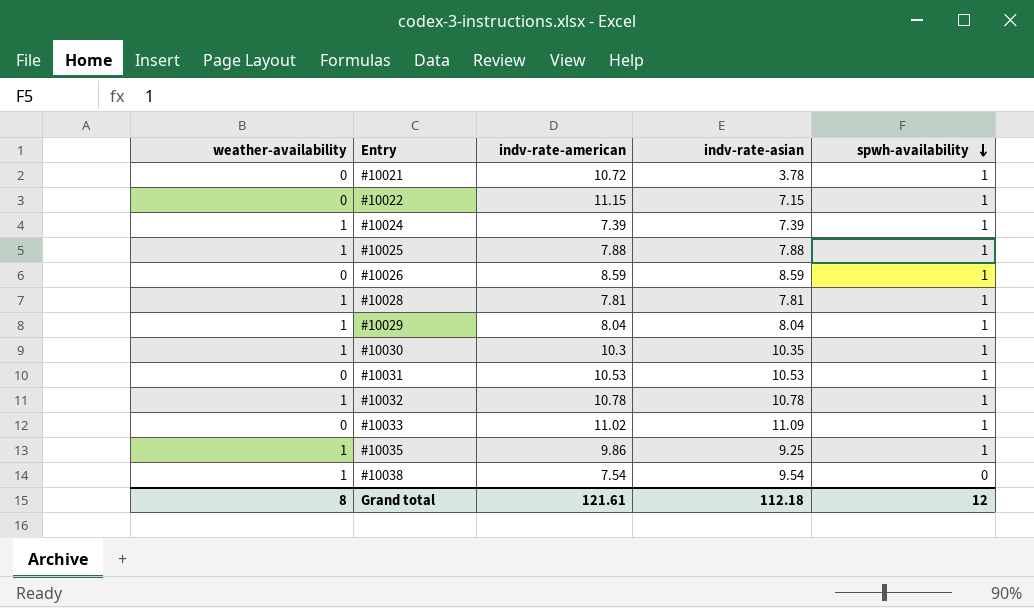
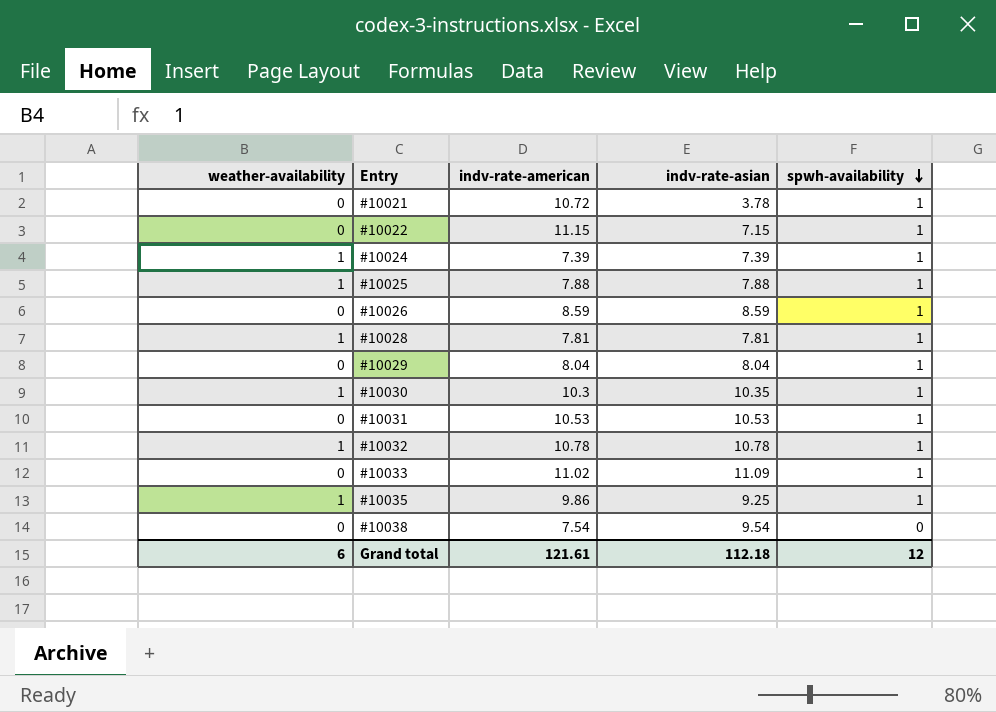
#10029 | weather-availability: 1 -> 0
#10038 | weather-availability: 1 -> 0
Grand total | weather-availability: 8 -> 6

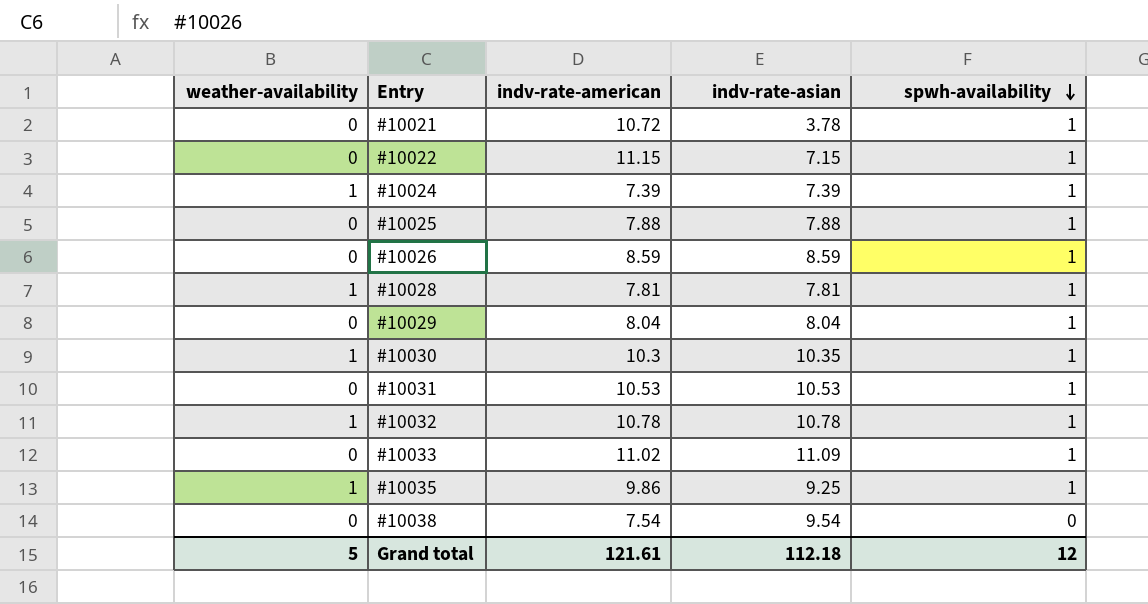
#10025 | weather-availability: 1 -> 0
Grand total | weather-availability: 6 -> 5

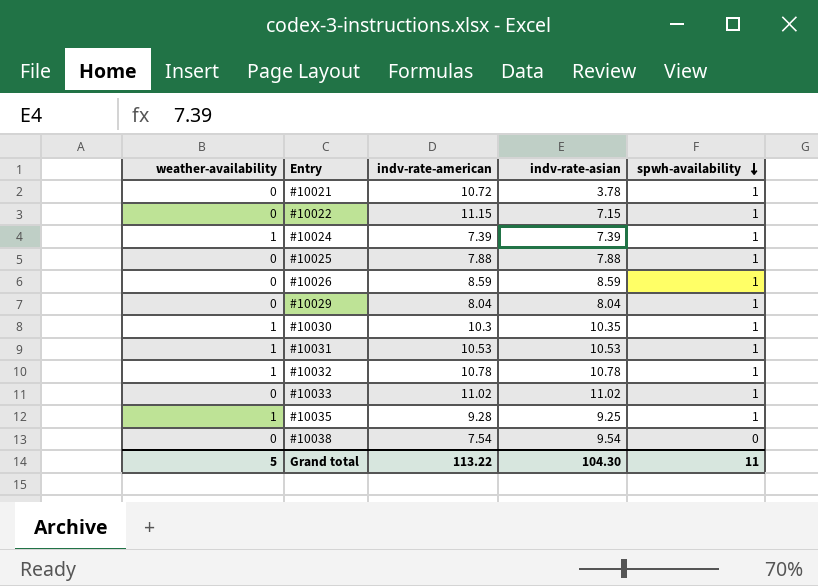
row #10028: 1 | 7.81 | 7.81 | 1 -> none
#10031 | weather-availability: 0 -> 1
#10033 | indv-rate-asian: 11.09 -> 11.02
#10035 | indv-rate-american: 9.86 -> 9.28
Grand total | indv-rate-american: 121.61 -> 113.22
Grand total | indv-rate-asian: 112.18 -> 104.30
Grand total | spwh-availability: 12 -> 11

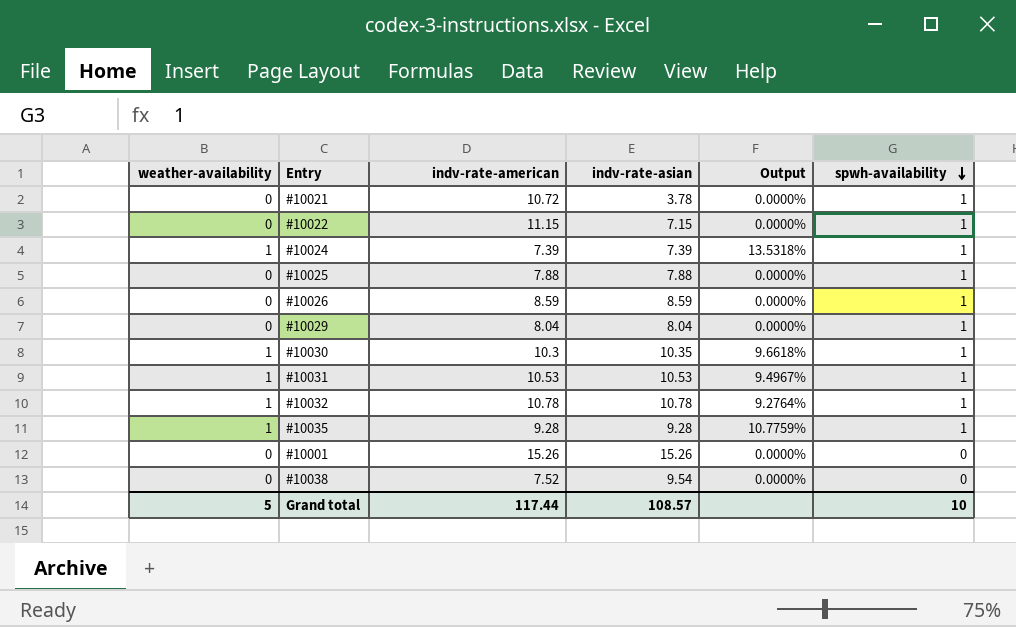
column Output | formula: none -> [weather-availability] / [indv-rate-asian]
row #10033: 0 | 11.02 | 11.02 | 1 -> none
#10035 | indv-rate-asian: 9.25 -> 9.28
row #10001: none -> 0 | 15.26 | 15.26 | 0.0000% | 0
#10038 | indv-rate-american: 7.54 -> 7.52
Grand total | indv-rate-american: 113.22 -> 117.44
Grand total | indv-rate-asian: 104.30 -> 108.57
Grand total | spwh-availability: 11 -> 10

